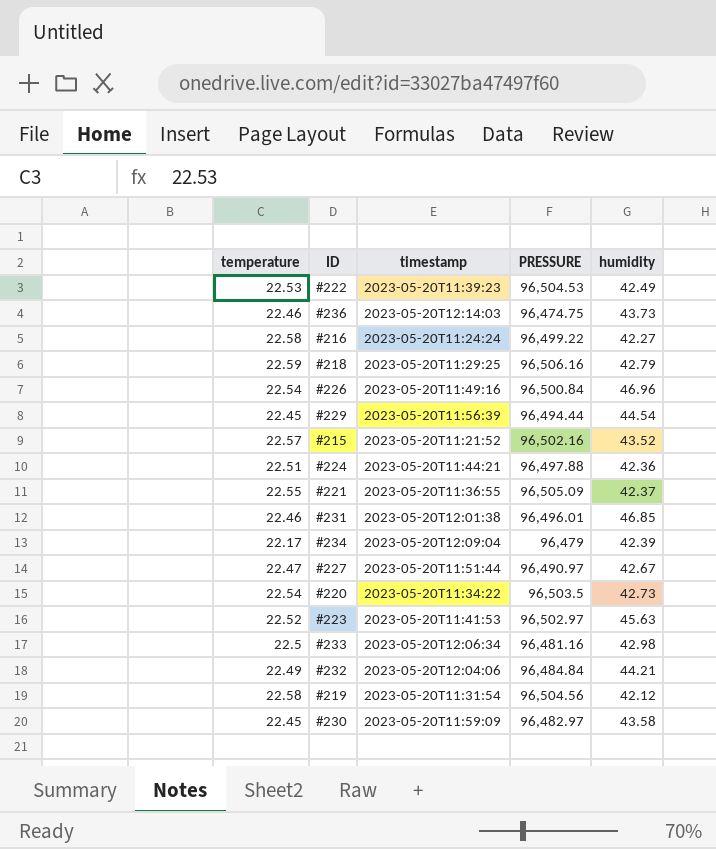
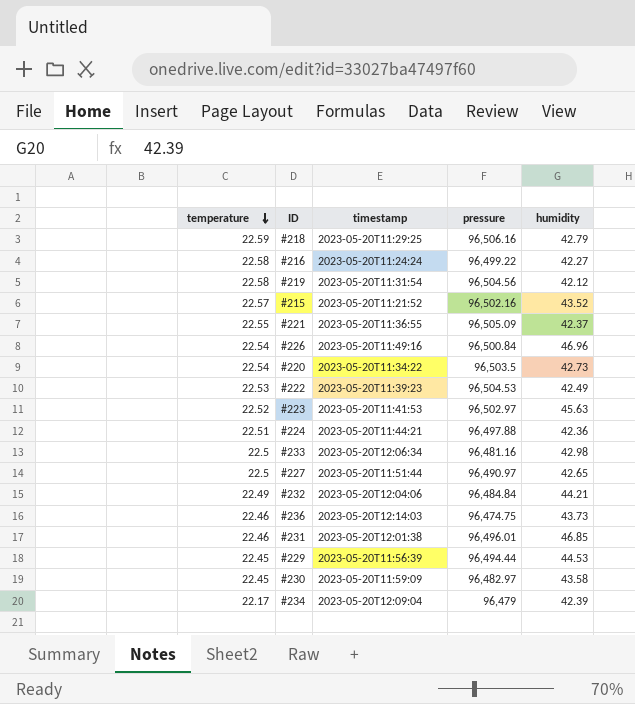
row order: none -> temperature descending
column name: PRESSURE -> pressure
#227 | temperature: 22.47 -> 22.5
#227 | humidity: 42.67 -> 42.65
#229 | humidity: 44.54 -> 44.53

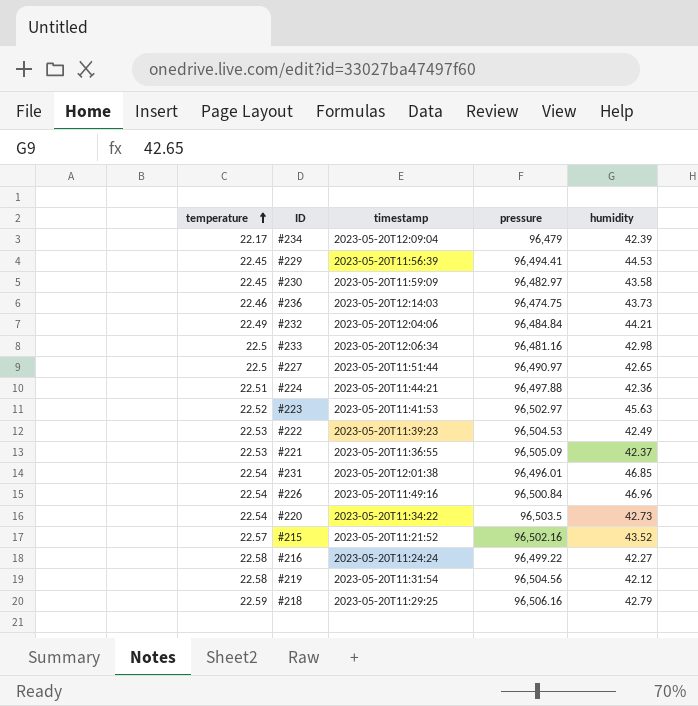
row order: temperature descending -> temperature ascending
#229 | pressure: 96,494.44 -> 96,494.41
#221 | temperature: 22.55 -> 22.53
#231 | temperature: 22.46 -> 22.54

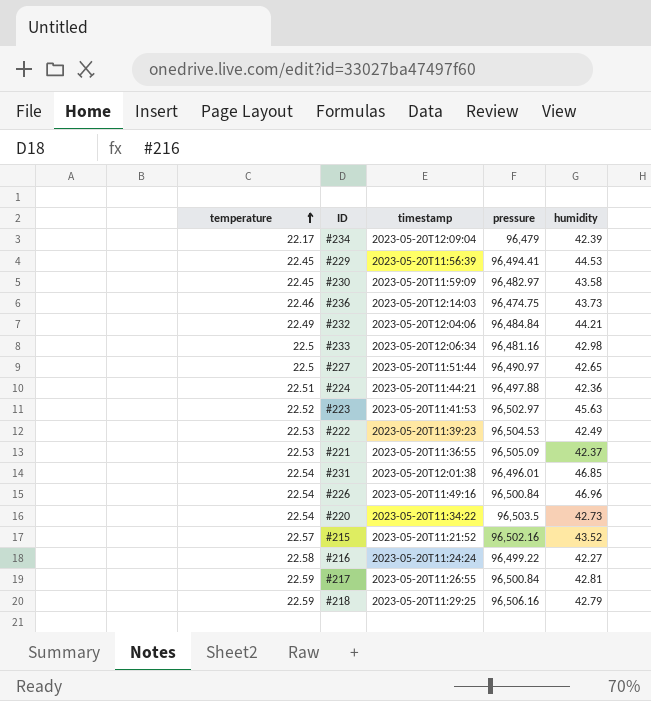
row #219: 22.58 | 2023-05-20T11:31:54 | 96,504.56 | 42.12 -> none
row #217: none -> 22.59 | 2023-05-20T11:26:55 | 96,500.84 | 42.81

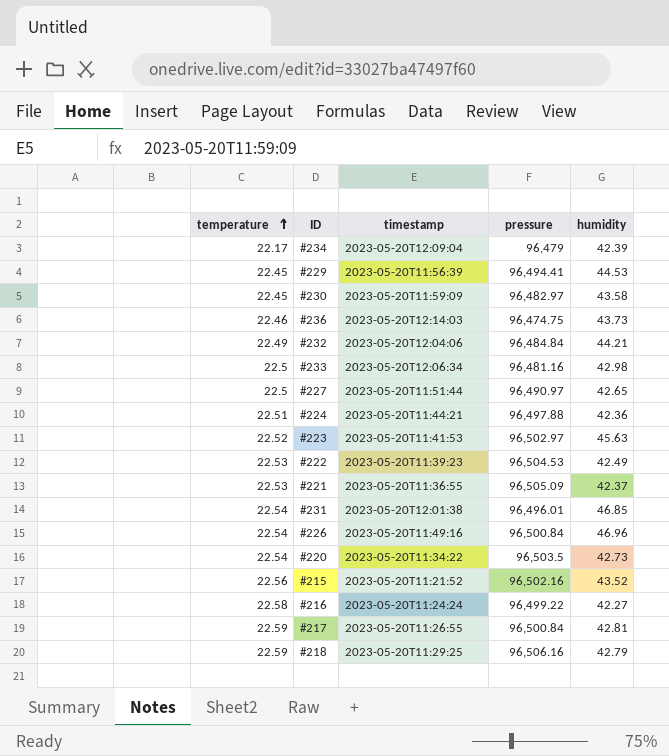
#215 | temperature: 22.57 -> 22.56

